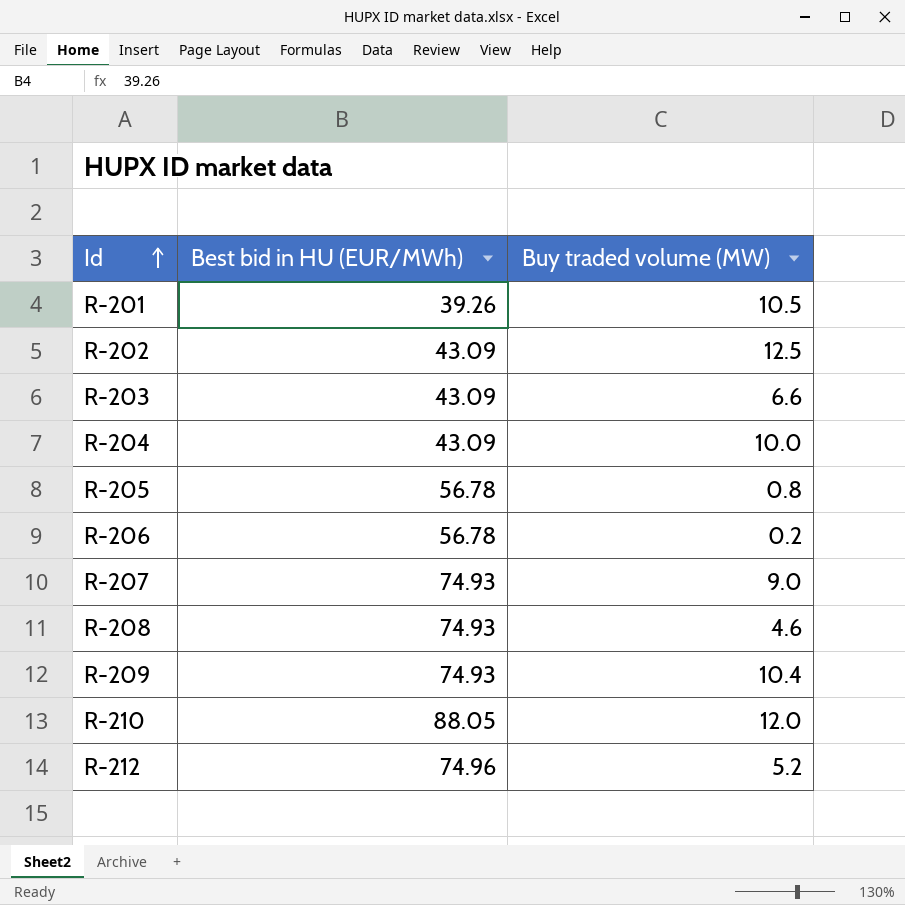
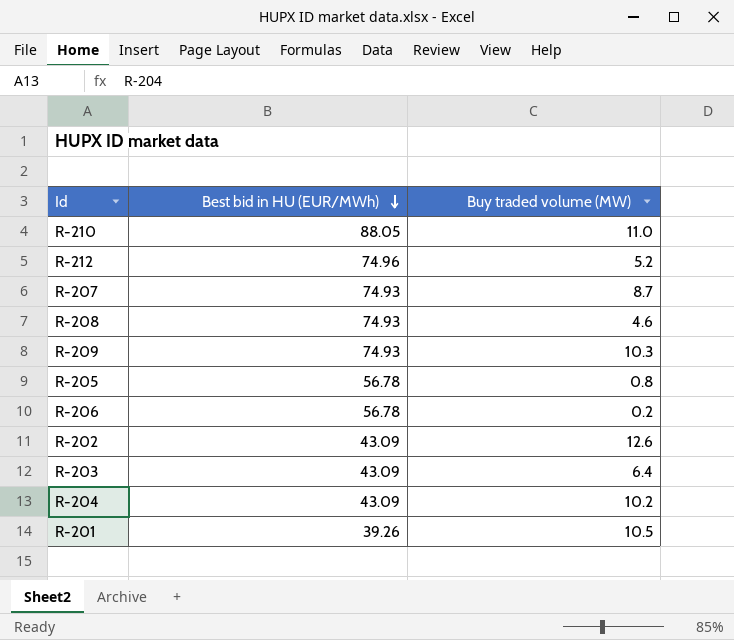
row order: Id ascending -> Best bid in HU (EUR/MWh) descending
R-210 | Buy traded volume (MW): 12.0 -> 11.0
R-207 | Buy traded volume (MW): 9.0 -> 8.7
R-209 | Buy traded volume (MW): 10.4 -> 10.3
R-202 | Buy traded volume (MW): 12.5 -> 12.6
R-203 | Buy traded volume (MW): 6.6 -> 6.4
R-204 | Buy traded volume (MW): 10.0 -> 10.2

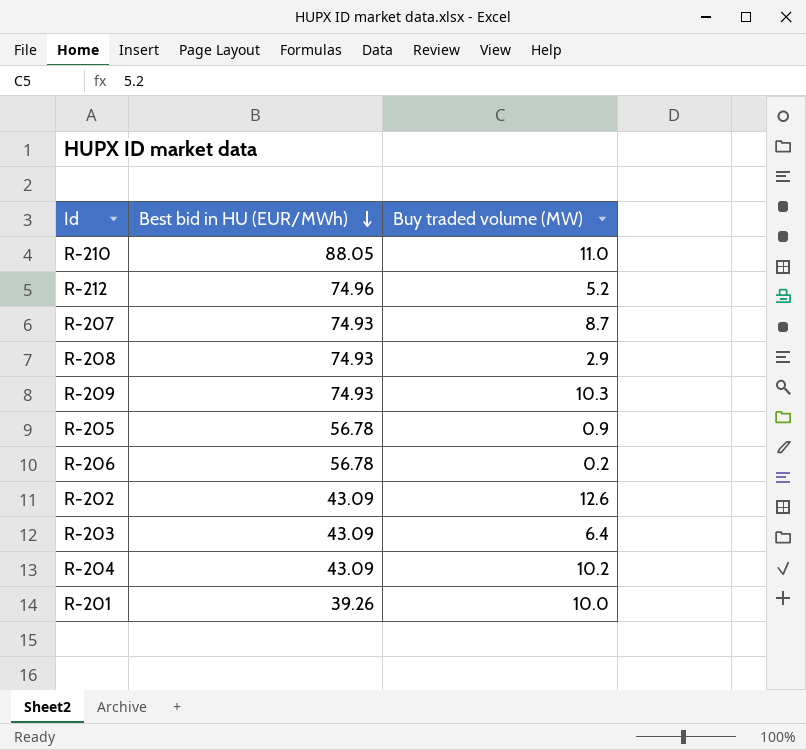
R-208 | Buy traded volume (MW): 4.6 -> 2.9
R-205 | Buy traded volume (MW): 0.8 -> 0.9
R-201 | Buy traded volume (MW): 10.5 -> 10.0

